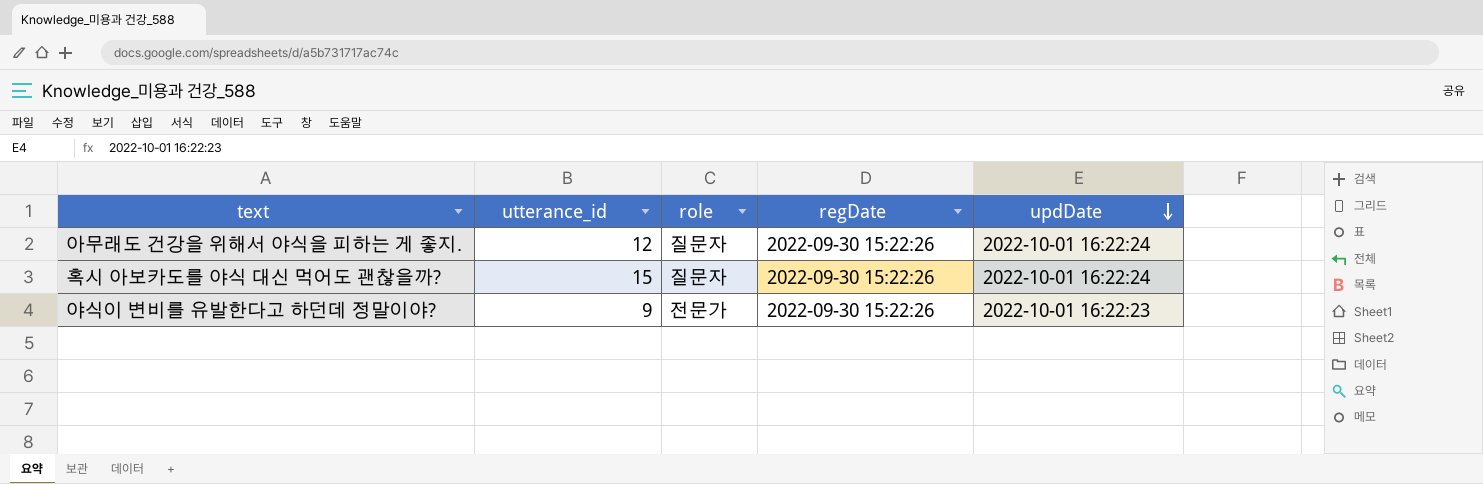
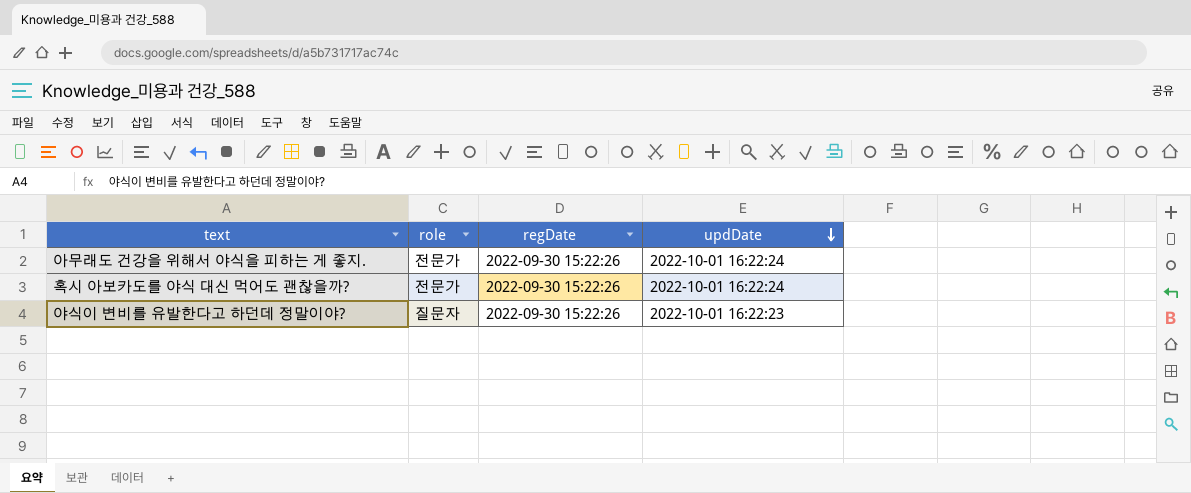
column utterance_id | position: 2 -> none
아무래도 건강을 위해서 야식을 피하는 게 좋지. | role: 질문자 -> 전문가
혹시 아보카도를 야식 대신 먹어도 괜찮을까? | role: 질문자 -> 전문가
야식이 변비를 유발한다고 하던데 정말이야? | role: 전문가 -> 질문자

